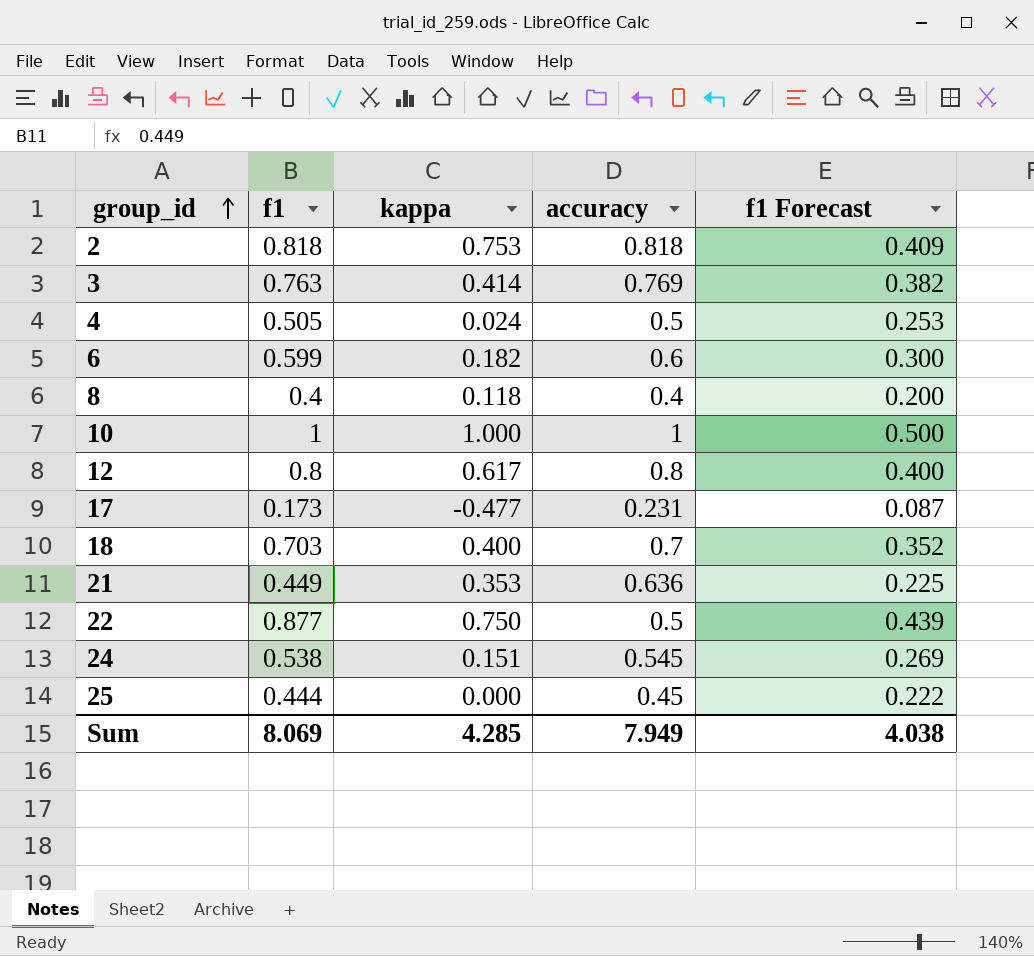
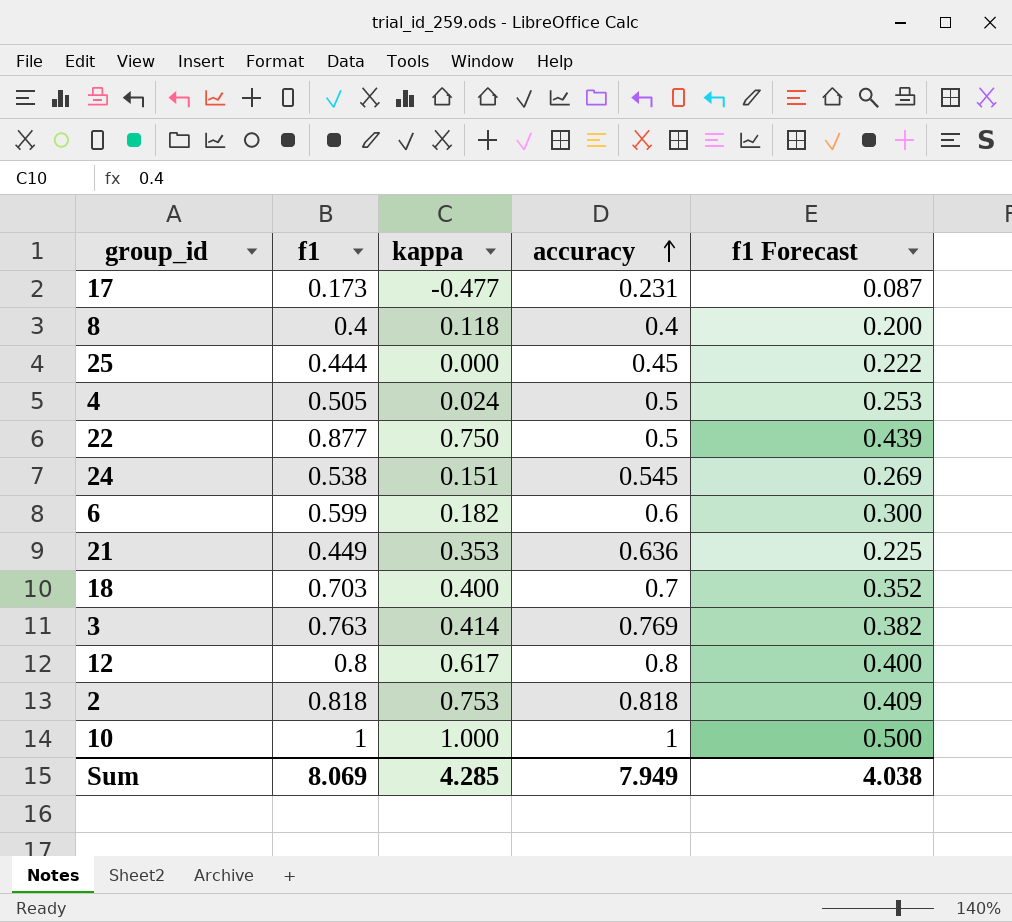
row order: group_id ascending -> accuracy ascending

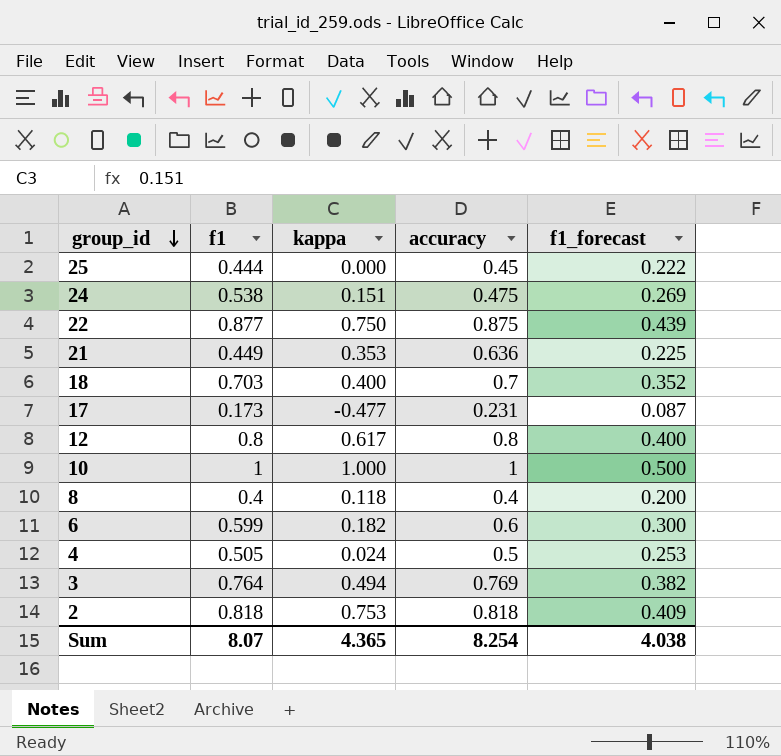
row order: accuracy ascending -> group_id descending
column name: f1 Forecast -> f1_forecast
24 | accuracy: 0.545 -> 0.475
22 | accuracy: 0.5 -> 0.875
3 | f1: 0.763 -> 0.764
3 | kappa: 0.414 -> 0.494
Sum | f1: 8.069 -> 8.07
Sum | kappa: 4.285 -> 4.365
Sum | accuracy: 7.949 -> 8.254

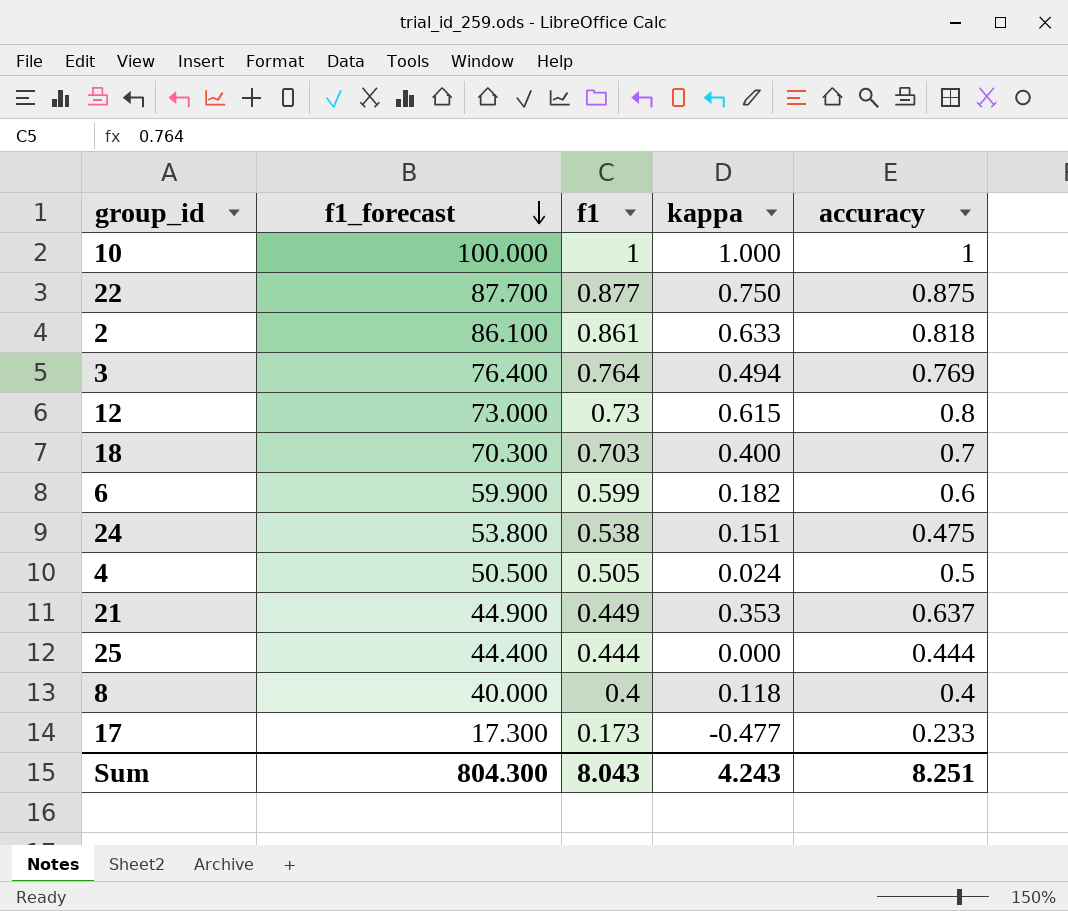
row order: group_id descending -> f1_forecast descending
column f1_forecast | formula: [f1] * 0.5 -> [f1] * 100
column f1_forecast | position: 5 -> 2
2 | f1: 0.818 -> 0.861
2 | kappa: 0.753 -> 0.633
12 | f1: 0.8 -> 0.73
12 | kappa: 0.617 -> 0.615
21 | accuracy: 0.636 -> 0.637
25 | accuracy: 0.45 -> 0.444
17 | accuracy: 0.231 -> 0.233
Sum | f1_forecast: 4.038 -> 804.300
Sum | f1: 8.07 -> 8.043
Sum | kappa: 4.365 -> 4.243
Sum | accuracy: 8.254 -> 8.251

